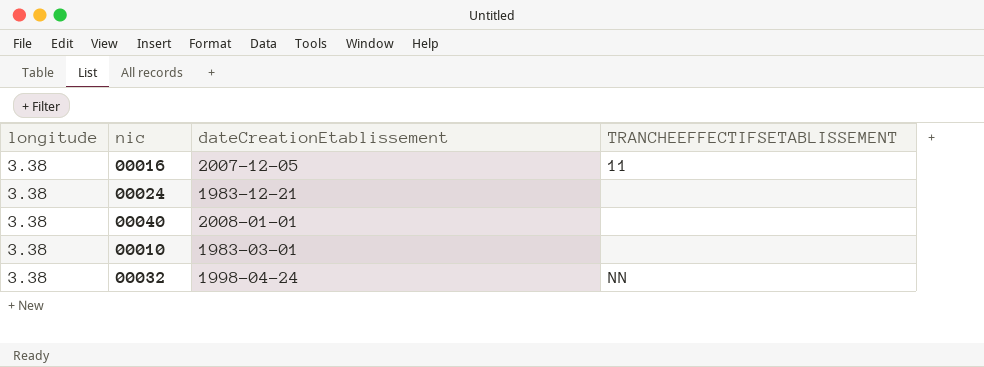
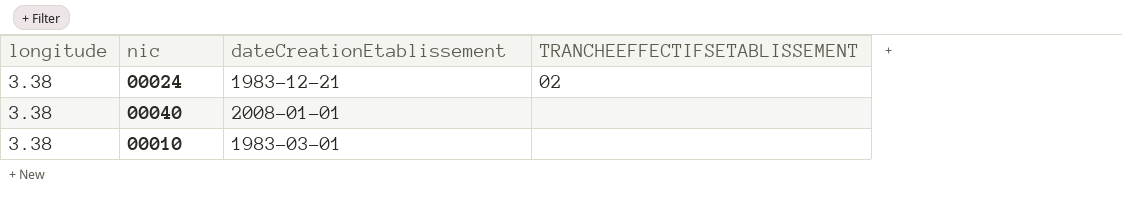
row 00016: 3.38 | 2007-12-05 | 11 -> none
row 00032: 3.38 | 1998-04-24 | NN -> none
00024 | TRANCHEEFFECTIFSETABLISSEMENT: none -> 02

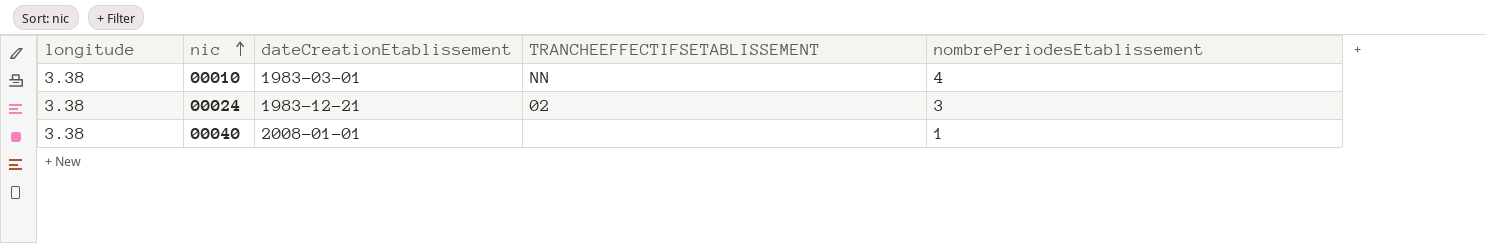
row order: none -> nic ascending
column nombrePeriodesEtablissement | position: none -> 5
00010 | TRANCHEEFFECTIFSETABLISSEMENT: none -> NN

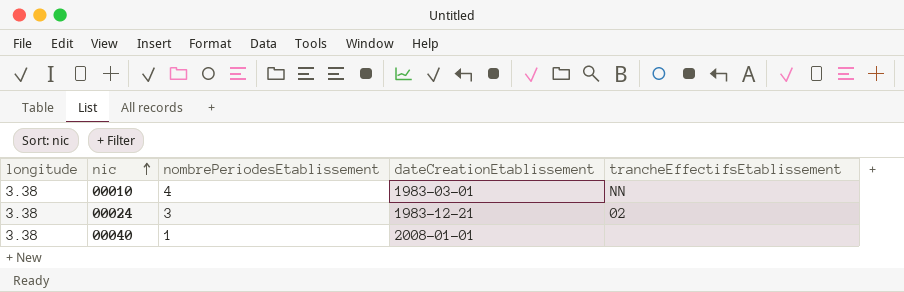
column nombrePeriodesEtablissement | position: 5 -> 3
column name: TRANCHEEFFECTIFSETABLISSEMENT -> trancheEffectifsEtablissement

